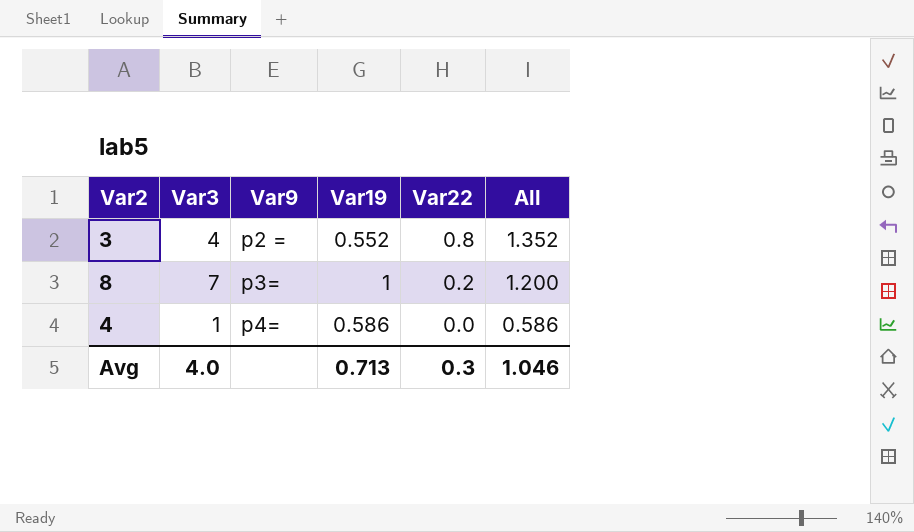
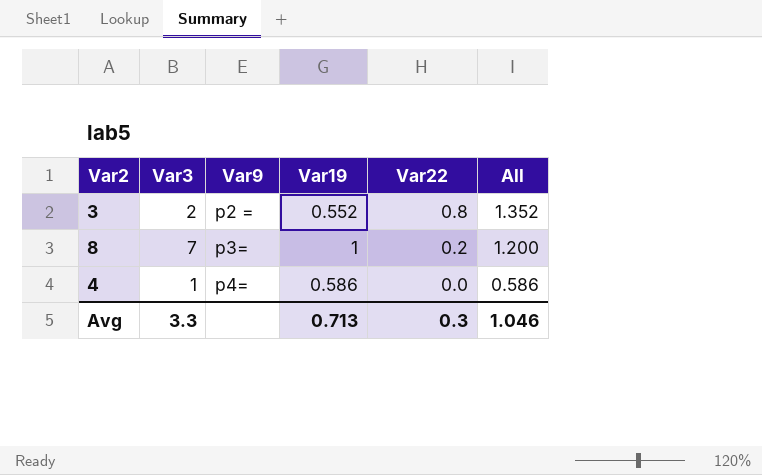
3 | Var3: 4 -> 2
Avg | Var3: 4.0 -> 3.3

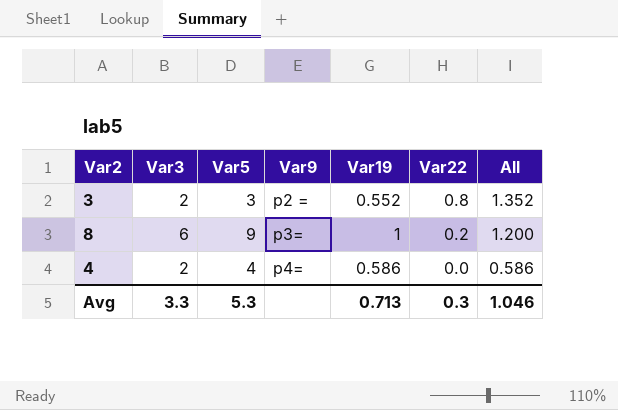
column Var5 | position: none -> 3
8 | Var3: 7 -> 6
4 | Var3: 1 -> 2

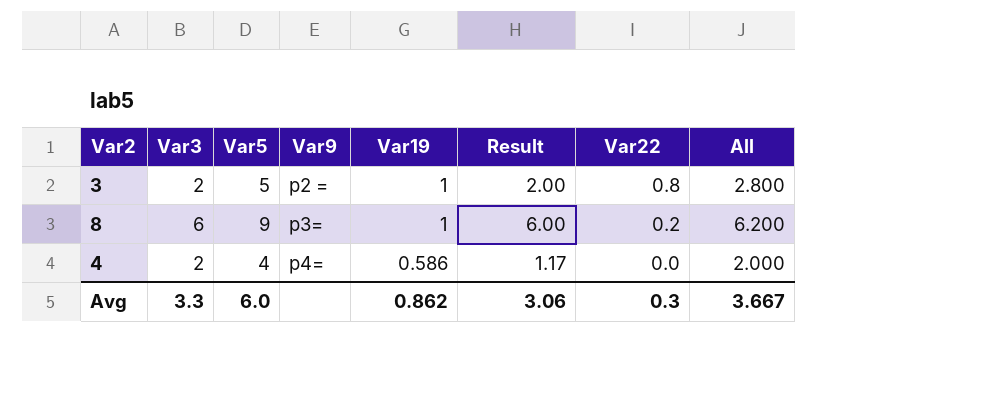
column Result | formula: none -> [Var3] * [Var19]
column All | formula: [Var19] + [Var22] -> [Var3] + [Var22]
3 | Var5: 3 -> 5
3 | Var19: 0.552 -> 1
Avg | Var5: 5.3 -> 6.0
Avg | Var19: 0.713 -> 0.862
Avg | All: 1.046 -> 3.667

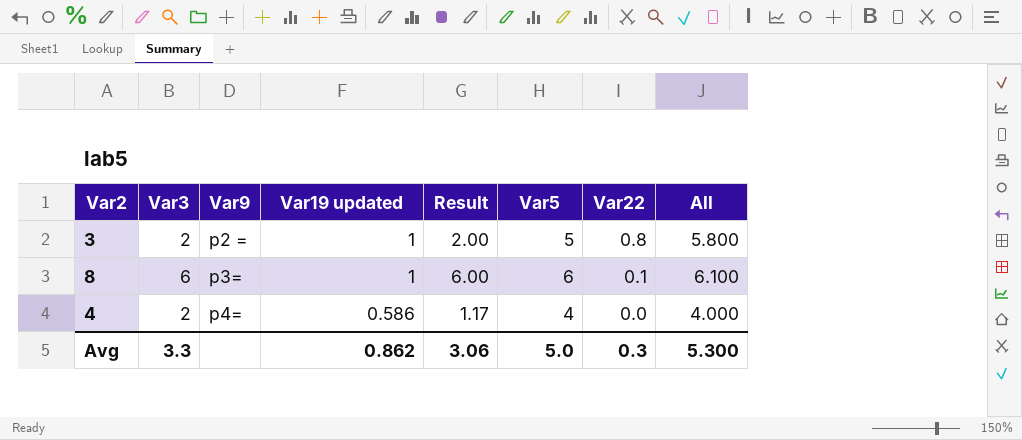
column name: Var19 -> Var19 updated
column Var5 | position: 3 -> 6
column All | formula: [Var3] + [Var22] -> [Var5] + [Var22]
8 | Var5: 9 -> 6
8 | Var22: 0.2 -> 0.1
Avg | Var5: 6.0 -> 5.0
Avg | All: 3.667 -> 5.300

